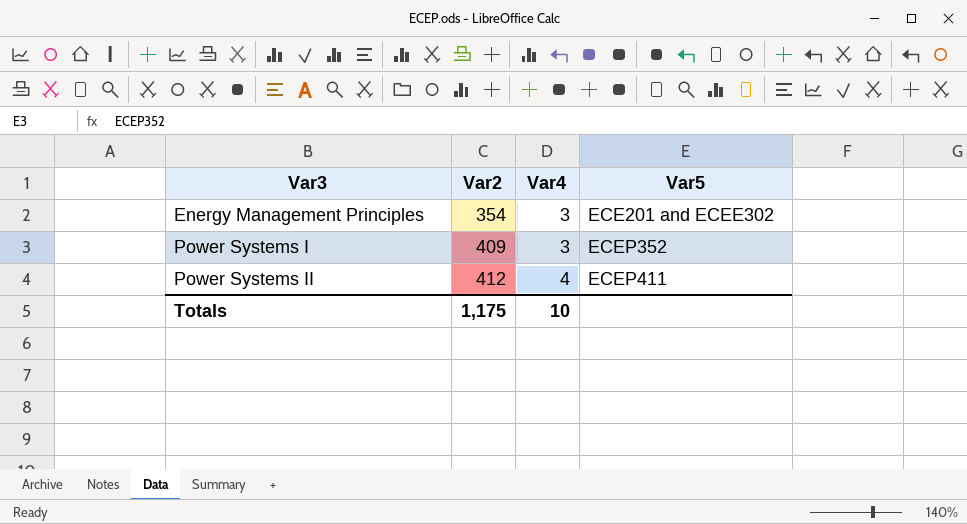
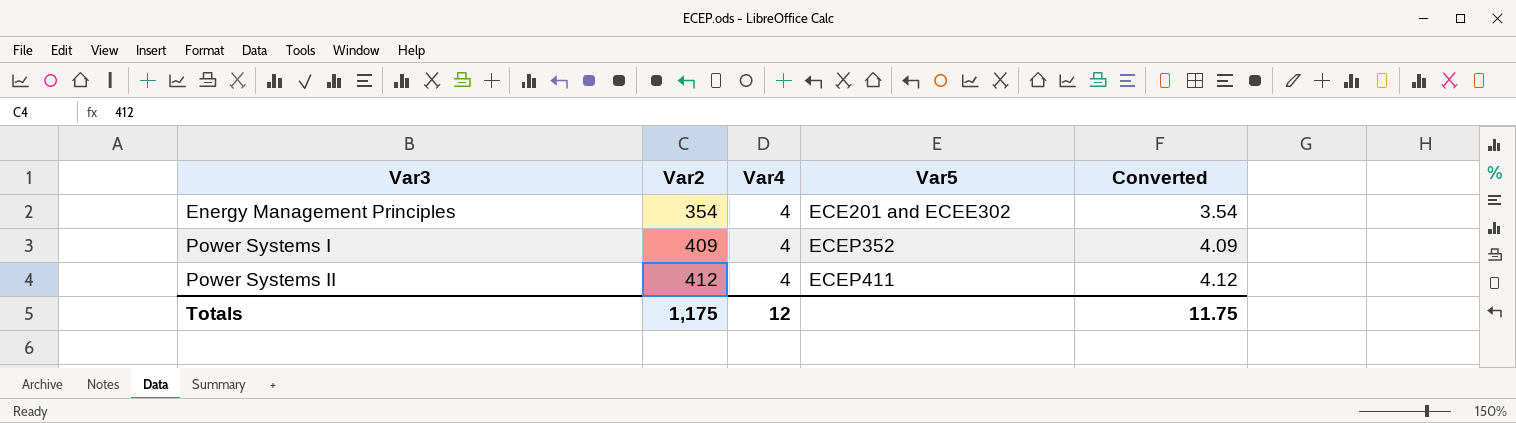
column Converted | formula: none -> [Var2] * 0.01
Energy Management Principles | Var4: 3 -> 4
Power Systems I | Var4: 3 -> 4
Totals | Var4: 10 -> 12

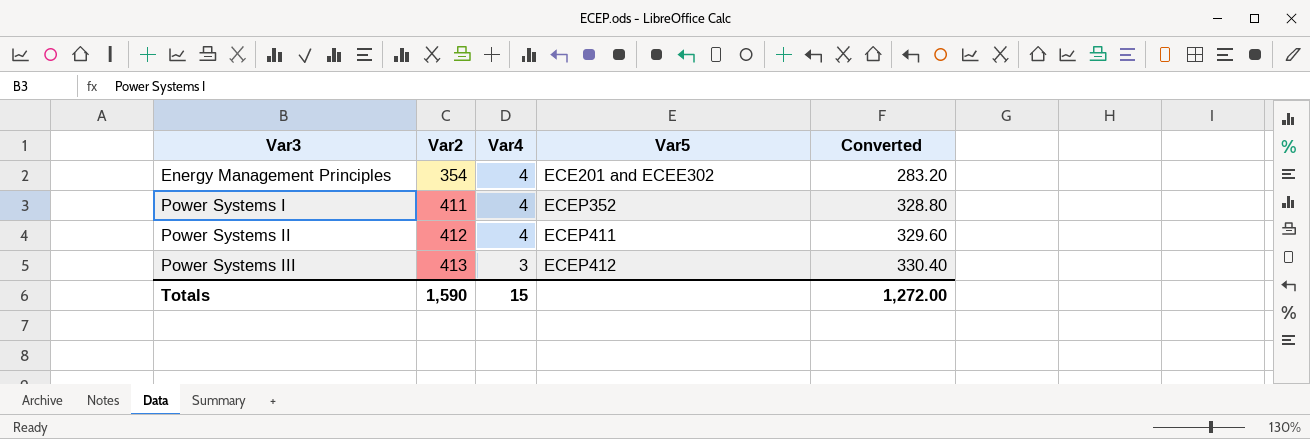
column Converted | formula: [Var2] * 0.01 -> [Var2] * 0.8
Power Systems I | Var2: 409 -> 411
row Power Systems III: none -> 413 | 3 | ECEP412 | 330.40
Totals | Var2: 1,175 -> 1,590
Totals | Var4: 12 -> 15
Totals | Converted: 11.75 -> 1,272.00

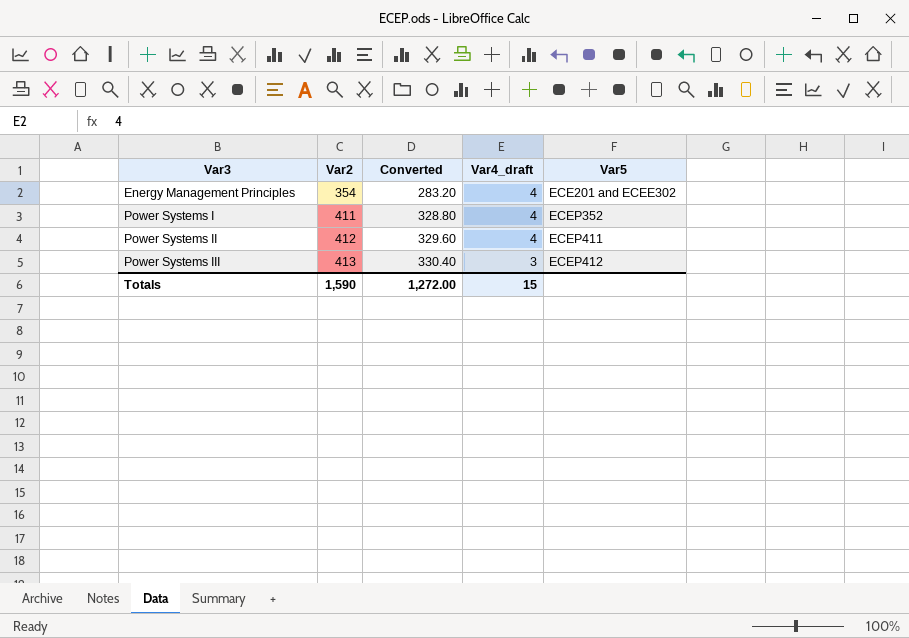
column Converted | position: 5 -> 3
column name: Var4 -> Var4_draft

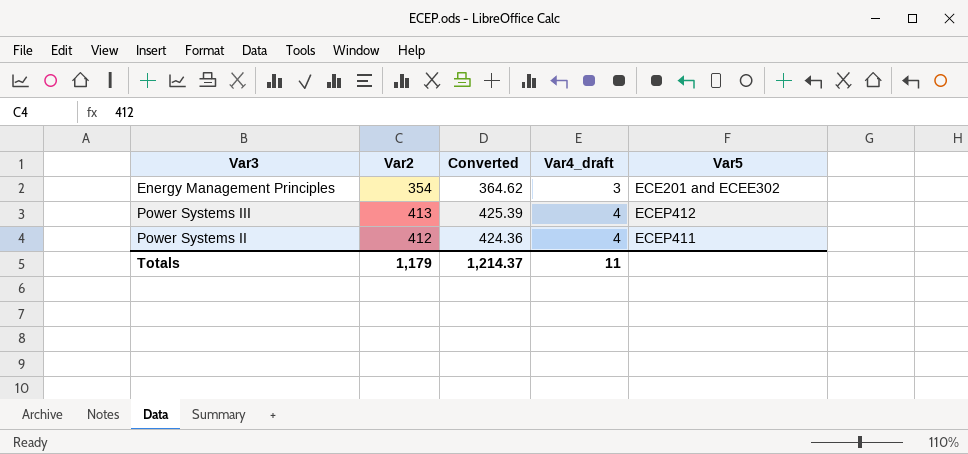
row order: Var3 ascending -> Var4_draft ascending
column Converted | formula: [Var2] * 0.8 -> [Var2] * 1.03
row Power Systems I: 411 | 328.80 | 4 | ECEP352 -> none
Energy Management Principles | Var4_draft: 4 -> 3
Power Systems III | Var4_draft: 3 -> 4
Totals | Var2: 1,590 -> 1,179
Totals | Converted: 1,272.00 -> 1,214.37
Totals | Var4_draft: 15 -> 11

